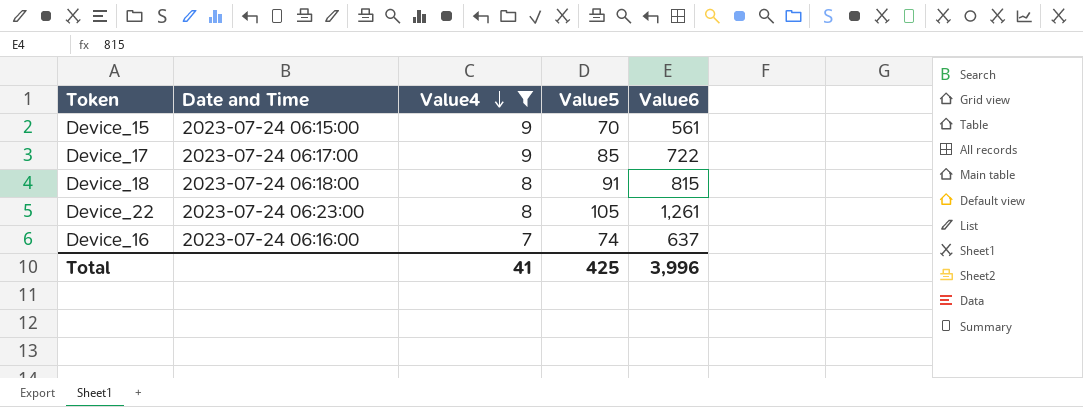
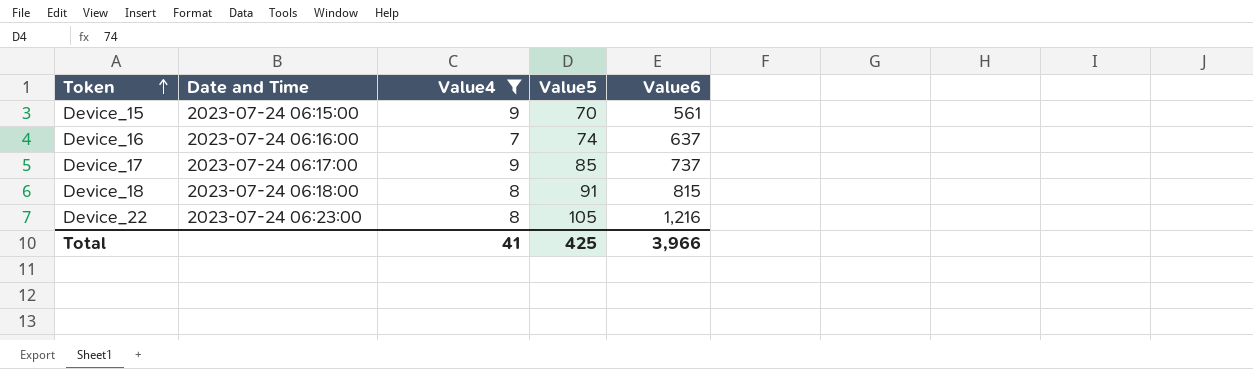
row order: Value4 descending -> Token ascending
Device_17 | Value6: 722 -> 737
Device_22 | Value6: 1,261 -> 1,216
Total | Value6: 3,996 -> 3,966

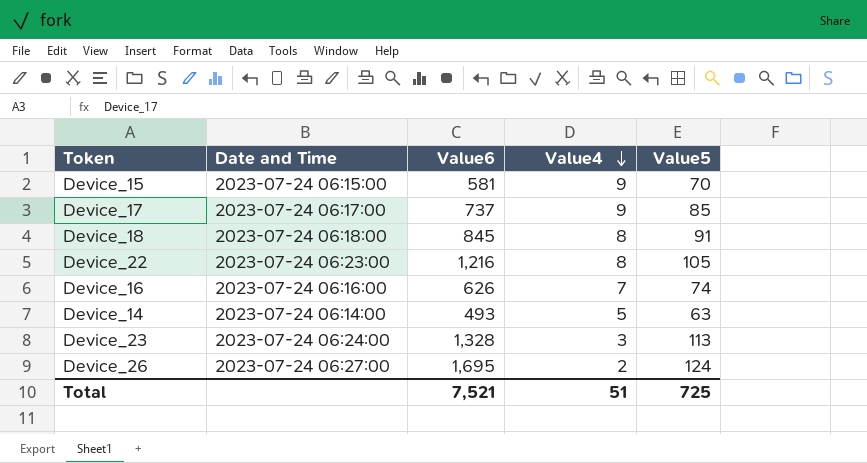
filter: Value4 >= 7 -> none
row order: Token ascending -> Value4 descending
column Value6 | position: 5 -> 3
Device_15 | Value6: 561 -> 581
Device_18 | Value6: 815 -> 845
Device_16 | Value6: 637 -> 626
Total | Value6: 3,966 -> 7,521
Total | Value4: 41 -> 51
Total | Value5: 425 -> 725

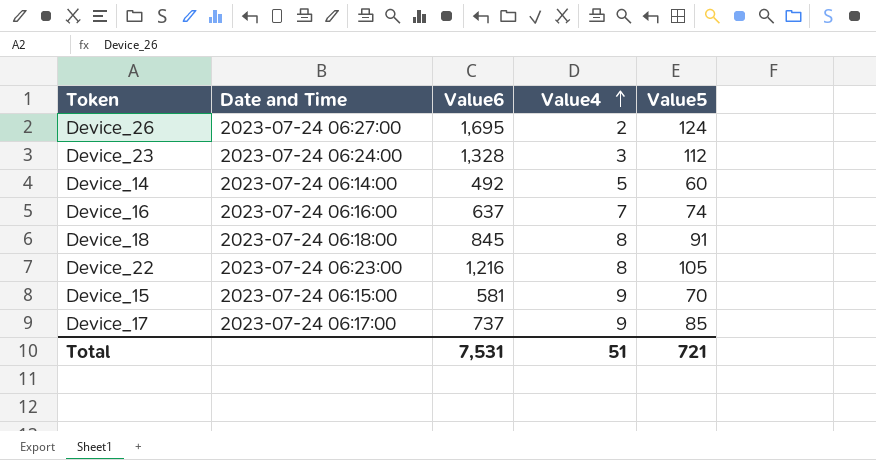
row order: Value4 descending -> Value4 ascending
Device_23 | Value5: 113 -> 112
Device_14 | Value6: 493 -> 492
Device_14 | Value5: 63 -> 60
Device_16 | Value6: 626 -> 637
Total | Value6: 7,521 -> 7,531
Total | Value5: 725 -> 721

